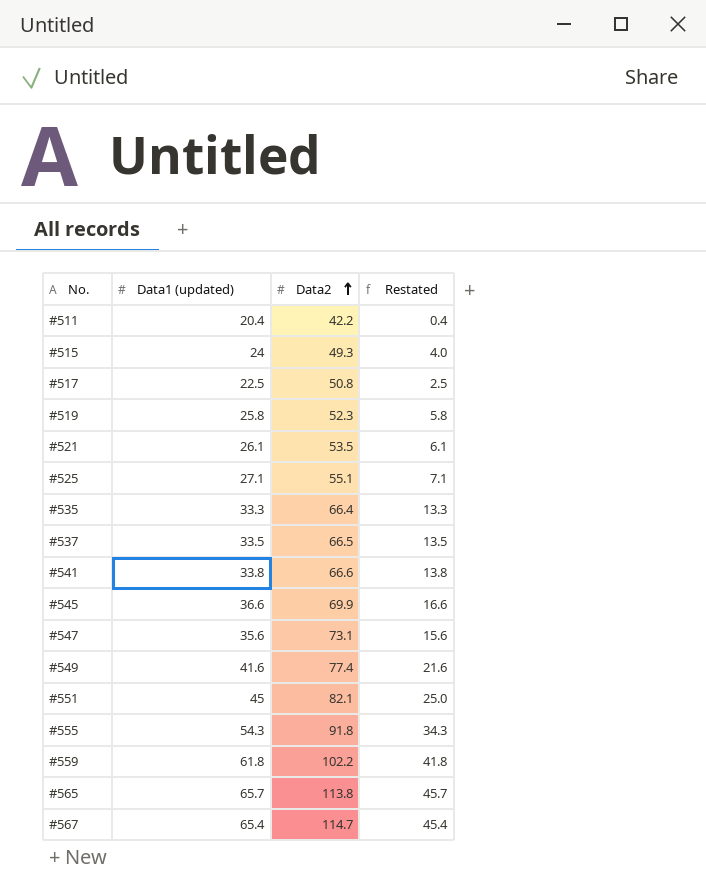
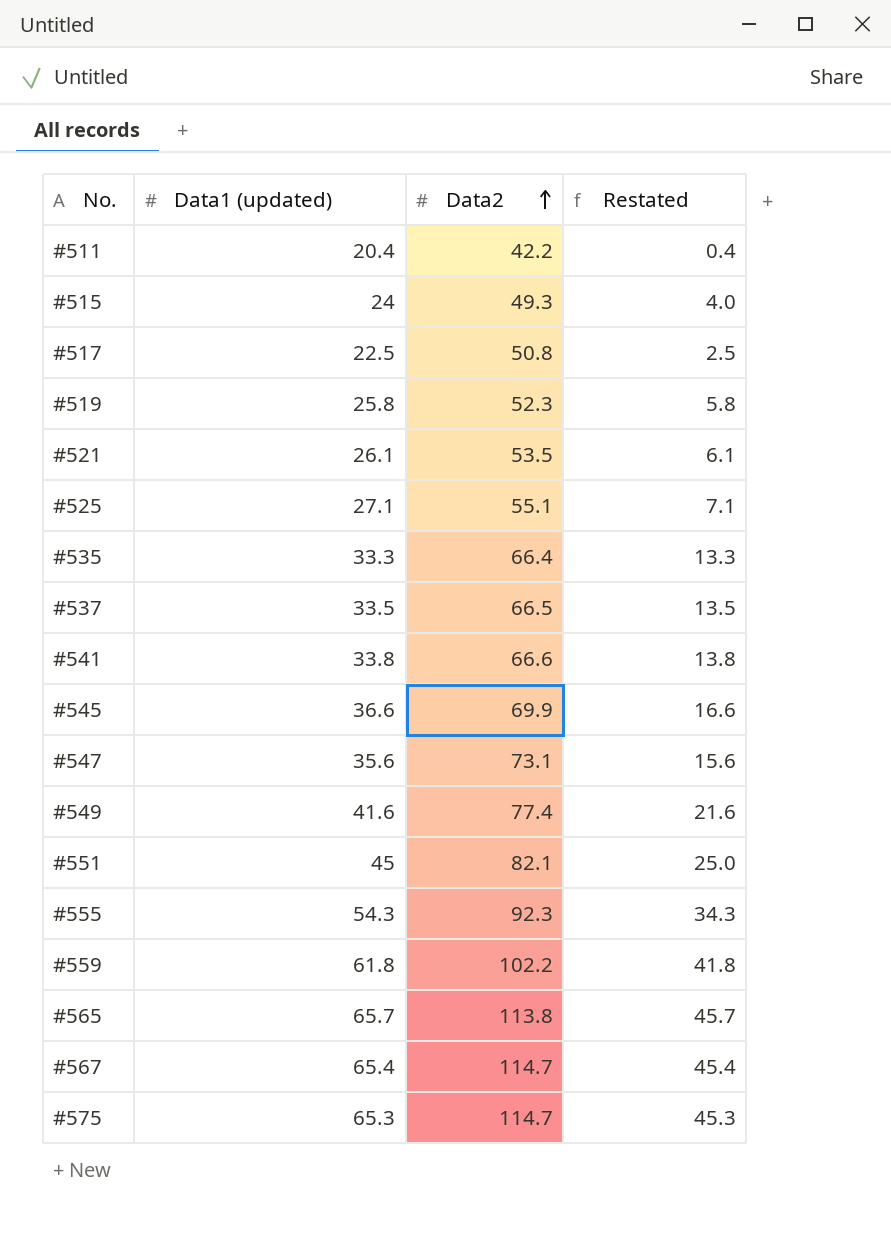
#555 | Data2: 91.8 -> 92.3
row #575: none -> 65.3 | 114.7 | 45.3

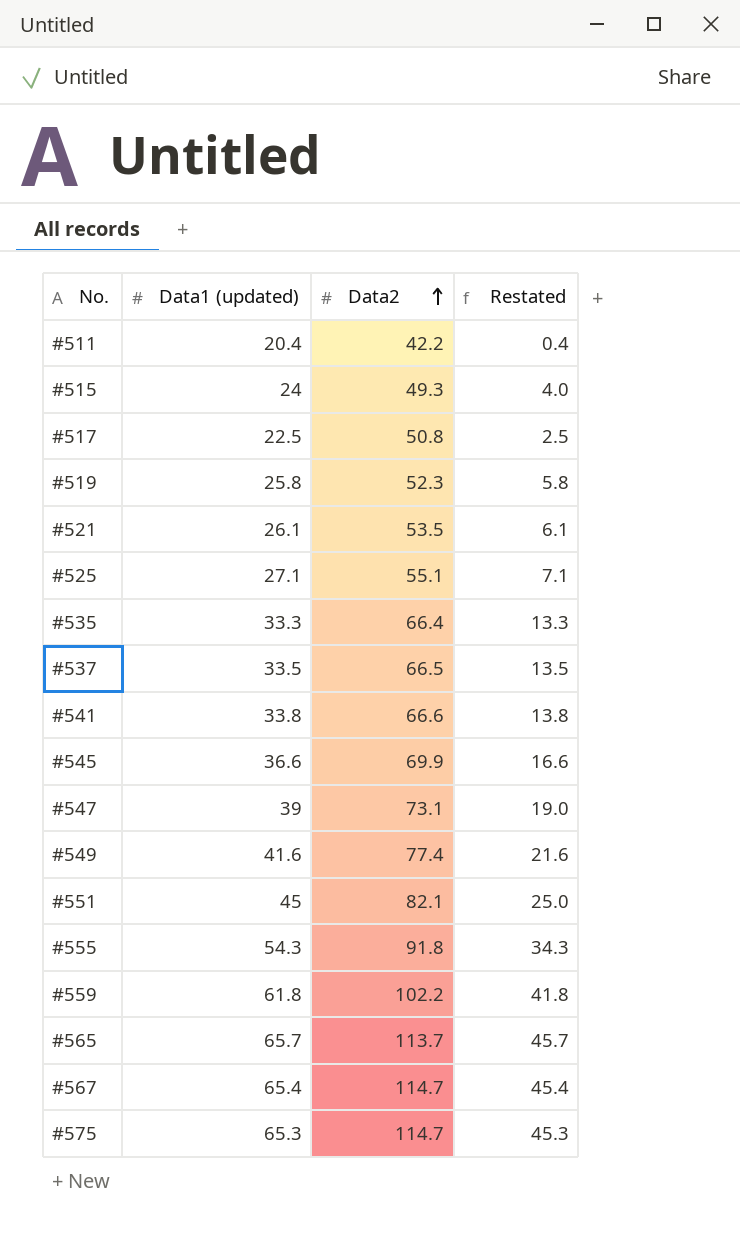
#547 | Data1 (updated): 35.6 -> 39
#547 | Restated: 15.6 -> 19.0
#555 | Data2: 92.3 -> 91.8
#565 | Data2: 113.8 -> 113.7

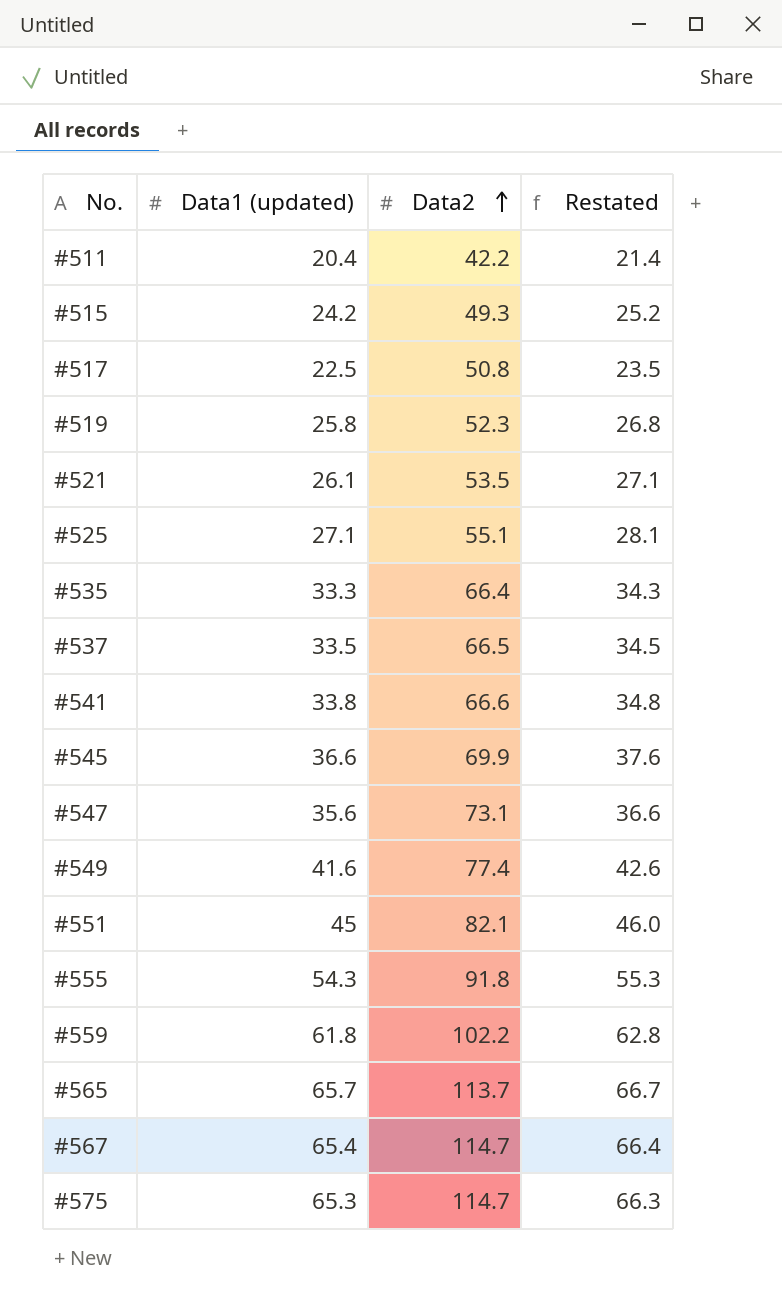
column Restated | formula: [Data1 (updated)] - 20 -> [Data1 (updated)] + 1
#515 | Data1 (updated): 24 -> 24.2
#547 | Data1 (updated): 39 -> 35.6

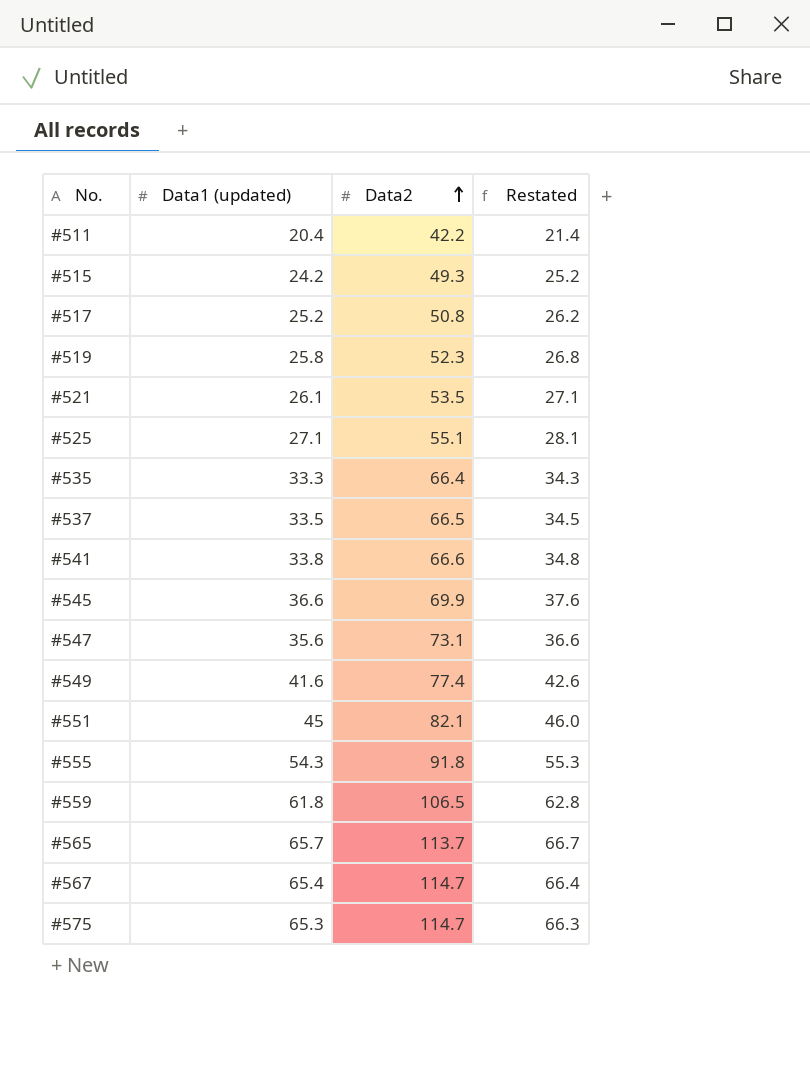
#517 | Data1 (updated): 22.5 -> 25.2
#517 | Restated: 23.5 -> 26.2
#559 | Data2: 102.2 -> 106.5

